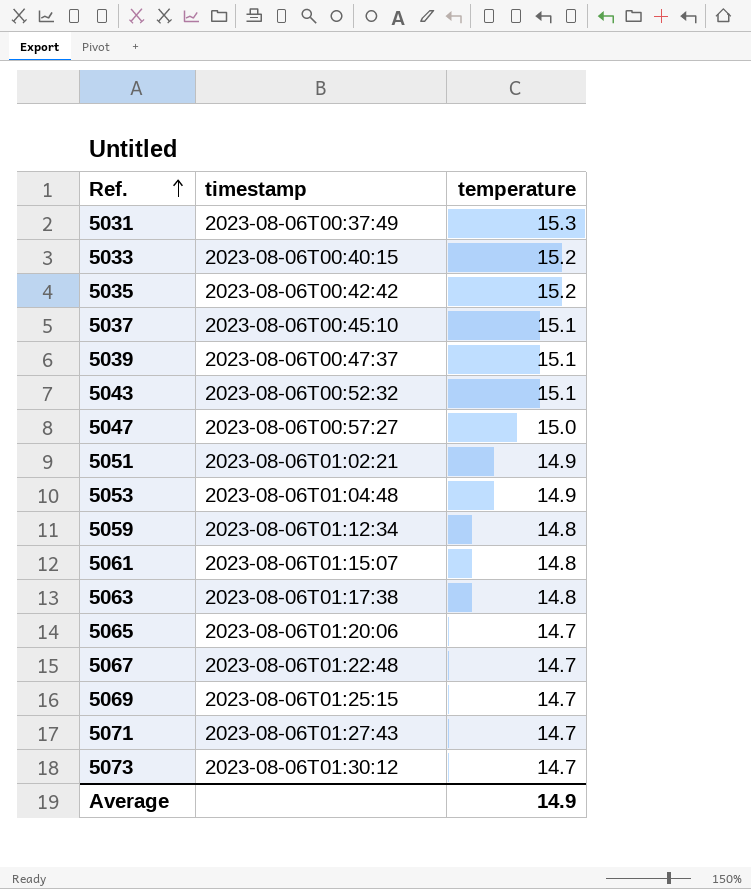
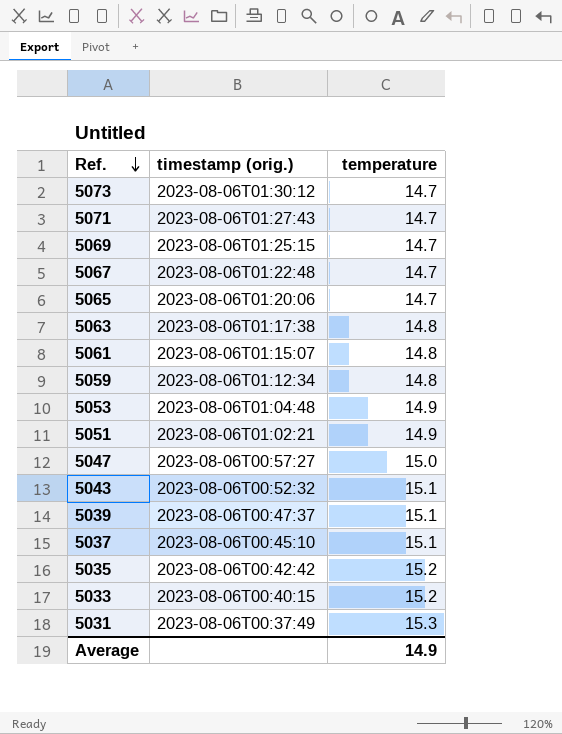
row order: Ref. ascending -> Ref. descending
column name: timestamp -> timestamp (orig.)

